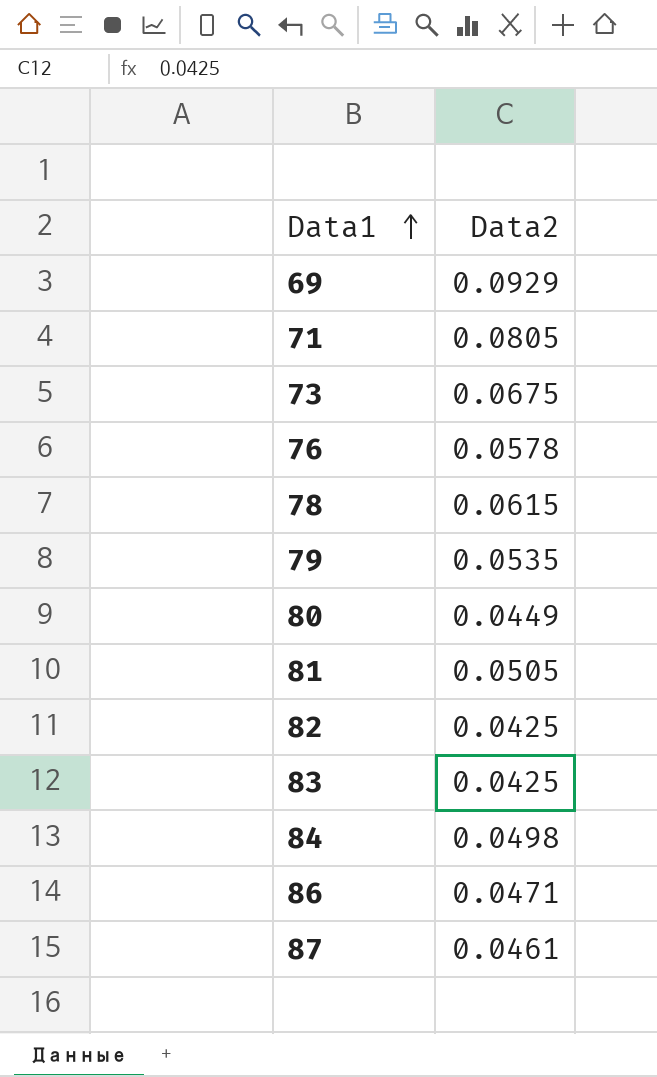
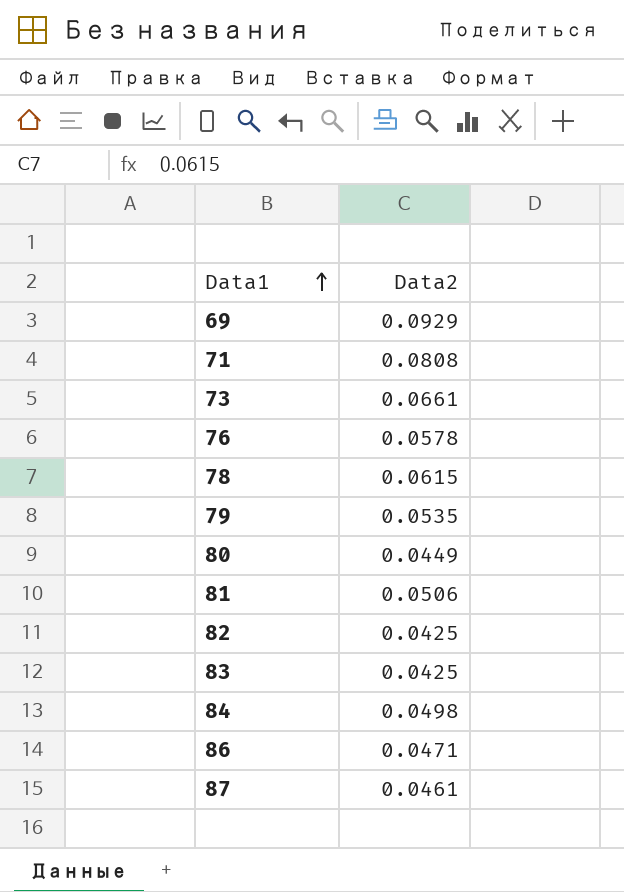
71 | Data2: 0.0805 -> 0.0808
73 | Data2: 0.0675 -> 0.0661
81 | Data2: 0.0505 -> 0.0506

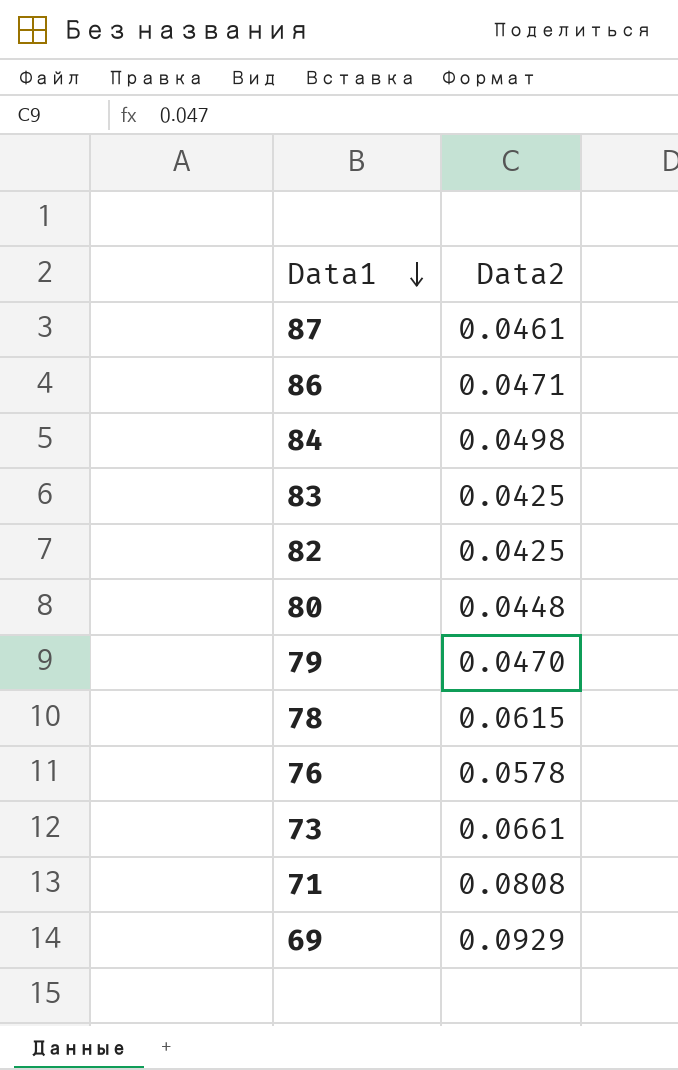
row order: Data1 ascending -> Data1 descending
row 81: 0.0506 -> none
80 | Data2: 0.0449 -> 0.0448
79 | Data2: 0.0535 -> 0.0470

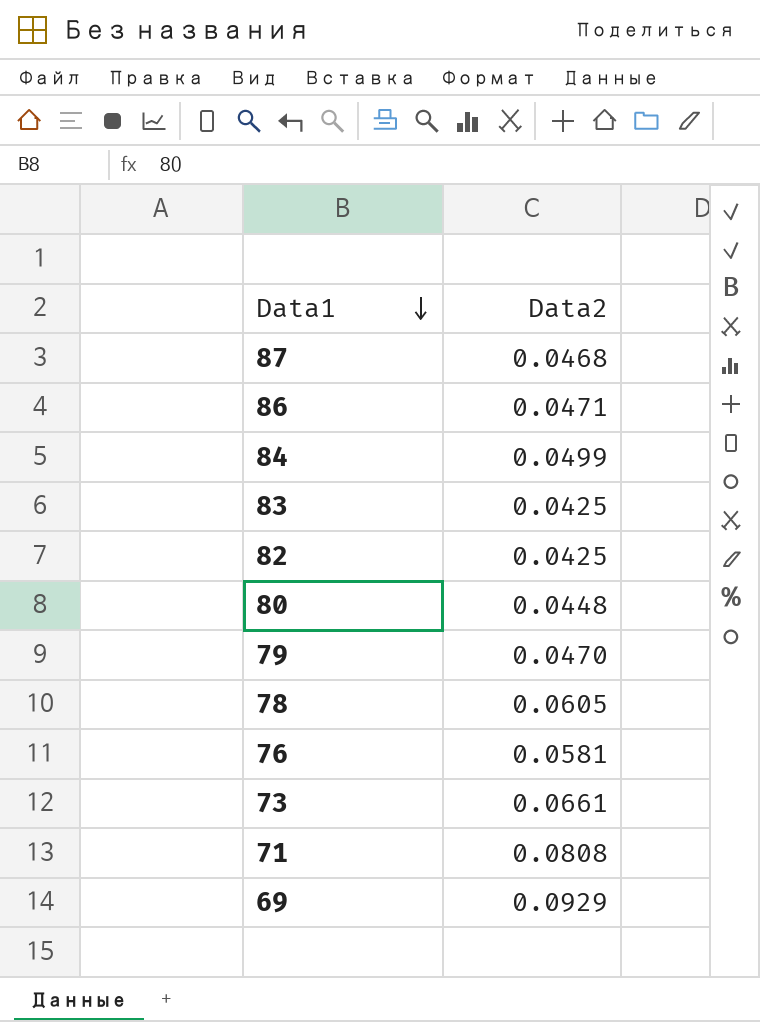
87 | Data2: 0.0461 -> 0.0468
84 | Data2: 0.0498 -> 0.0499
78 | Data2: 0.0615 -> 0.0605
76 | Data2: 0.0578 -> 0.0581

